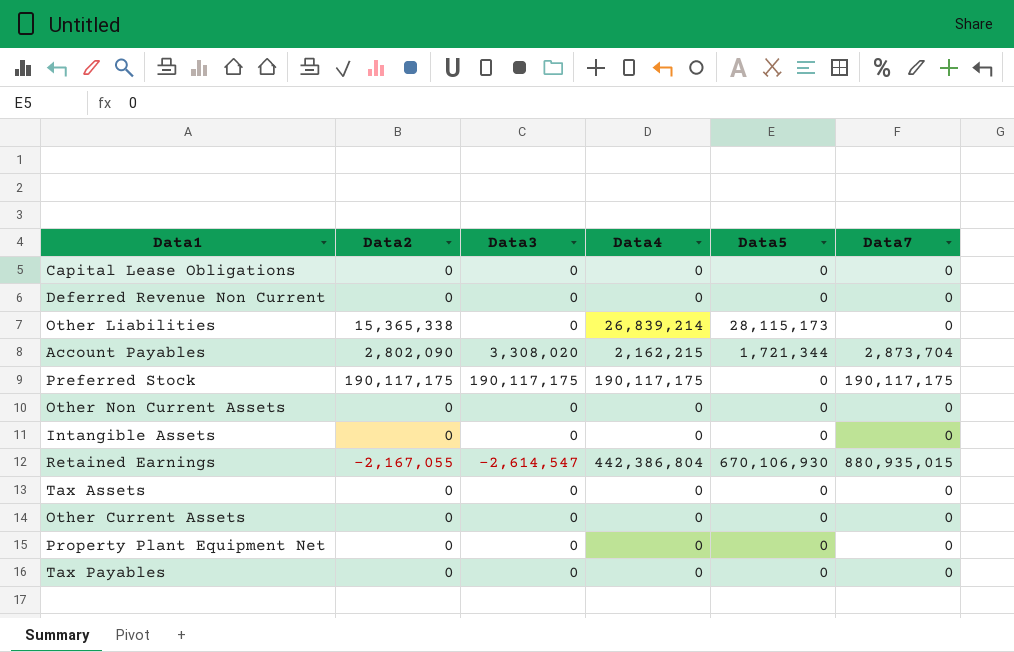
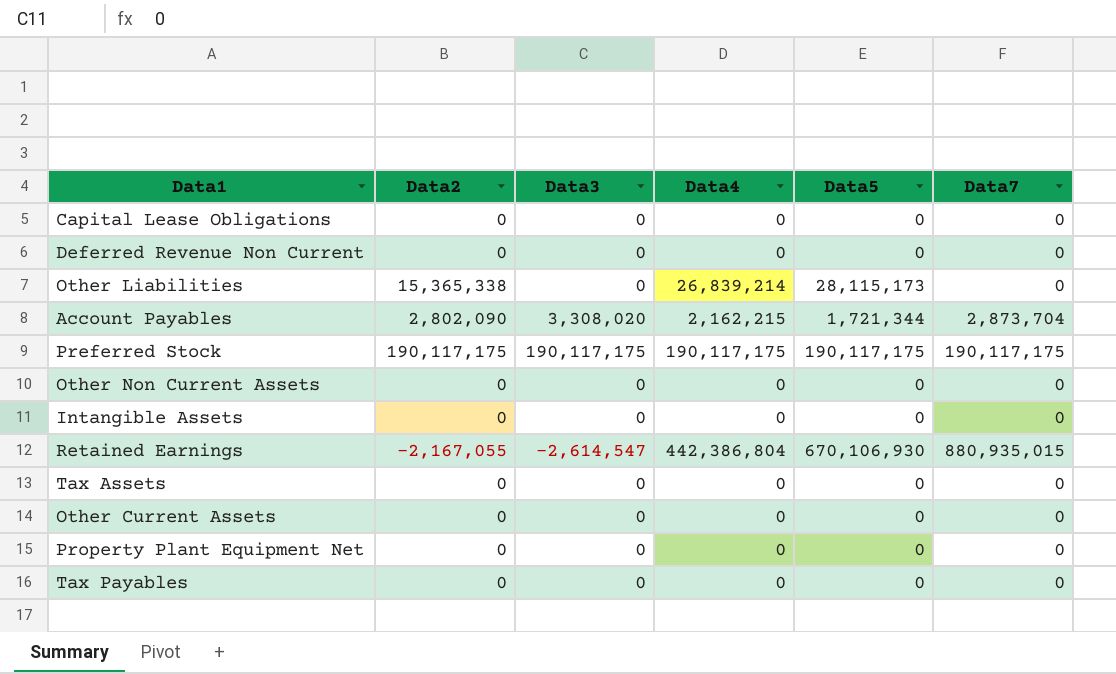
Preferred Stock | Data5: 0 -> 190,117,175

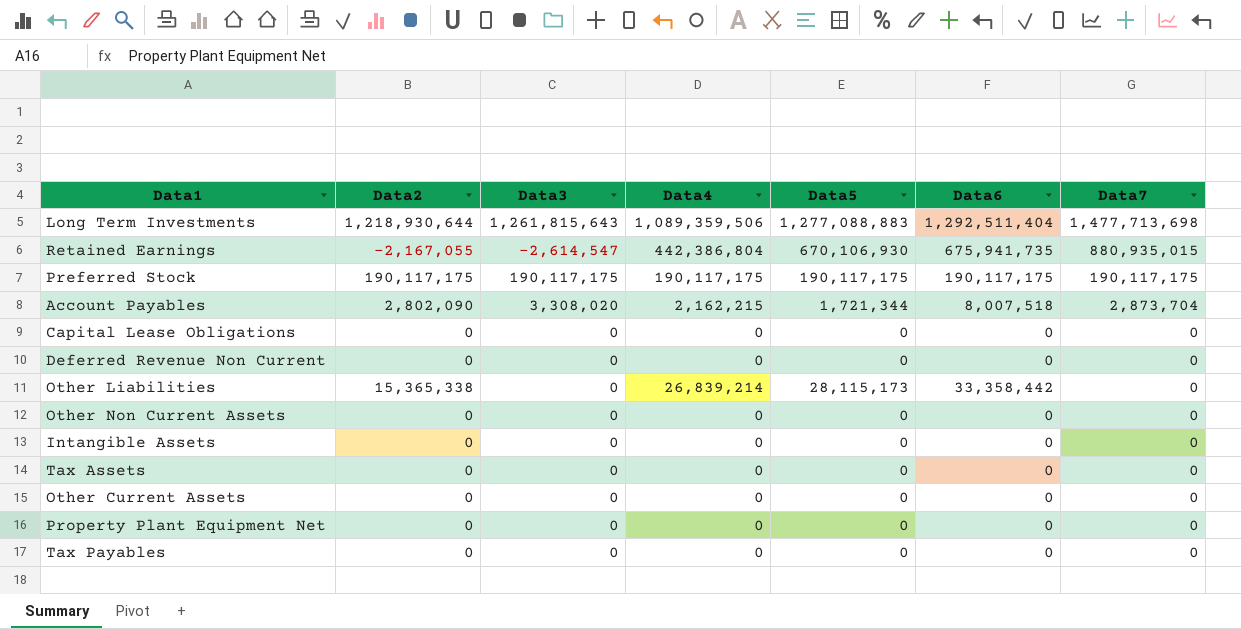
row order: none -> Data7 descending
column Data6 | position: none -> 6
row Long Term Investments: none -> 1,218,930,644 | 1,261,815,643 | 1,089,359,506 | 1,277,088,883 | 1,292,511,404 | 1,477,713,698

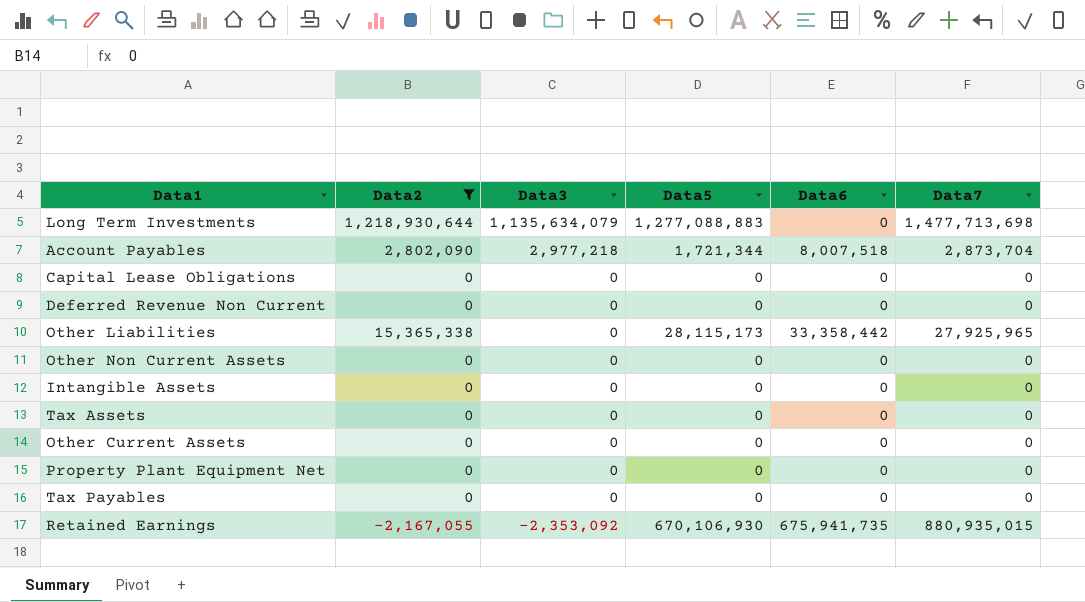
filter: none -> Data2 != 190,117,175
row order: Data7 descending -> Data3 descending
column Data4 | position: 4 -> none
Long Term Investments | Data3: 1,261,815,643 -> 1,135,634,079
Long Term Investments | Data6: 1,292,511,404 -> 0
Account Payables | Data3: 3,308,020 -> 2,977,218
Other Liabilities | Data7: 0 -> 27,925,965
Retained Earnings | Data3: -2,614,547 -> -2,353,092

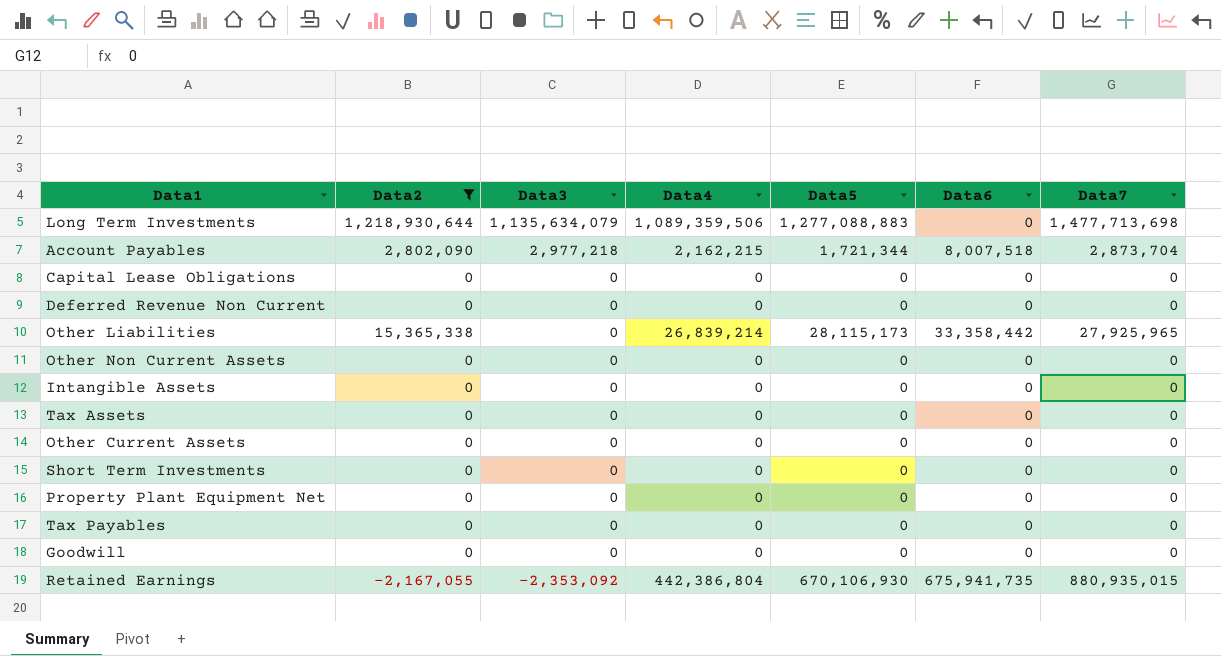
column Data4 | position: none -> 4
row Short Term Investments: none -> 0 | 0 | 0 | 0 | 0 | 0
row Goodwill: none -> 0 | 0 | 0 | 0 | 0 | 0

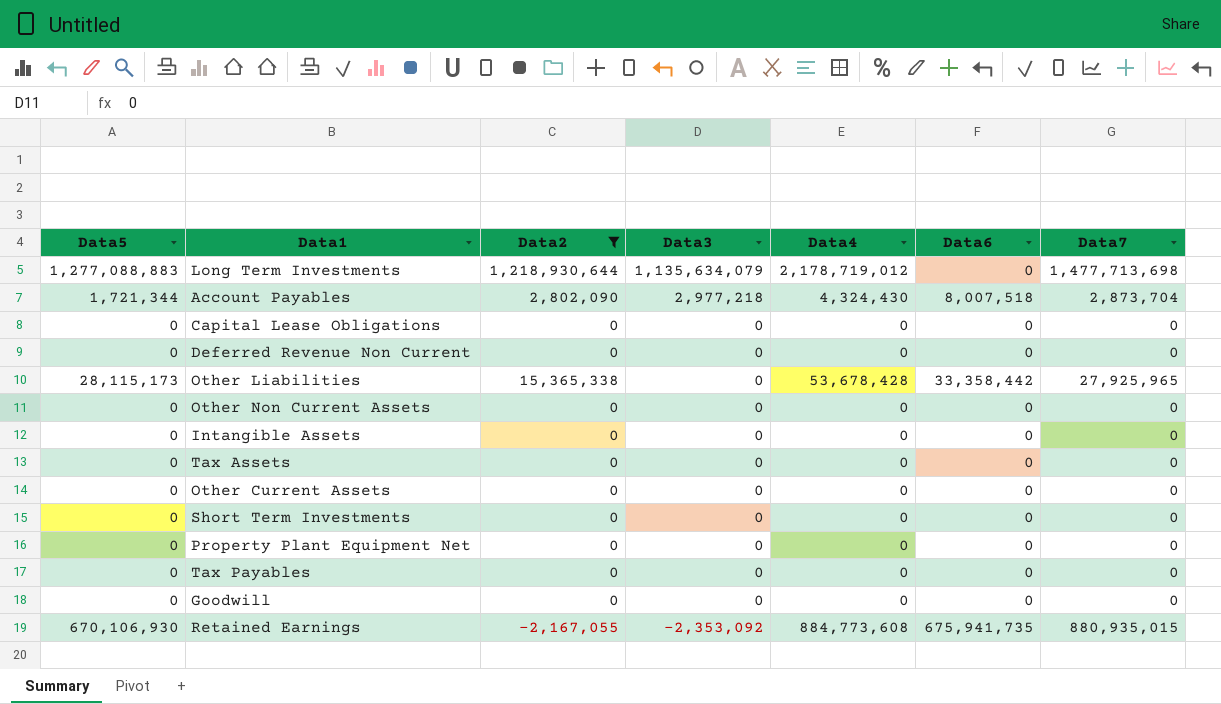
column Data5 | position: 5 -> 1
Long Term Investments | Data4: 1,089,359,506 -> 2,178,719,012
Account Payables | Data4: 2,162,215 -> 4,324,430
Other Liabilities | Data4: 26,839,214 -> 53,678,428
Retained Earnings | Data4: 442,386,804 -> 884,773,608

